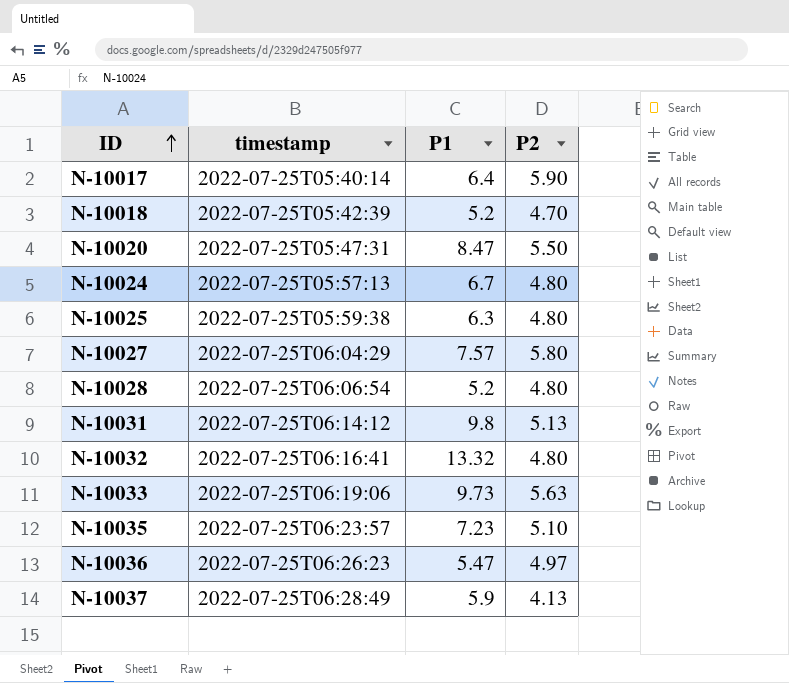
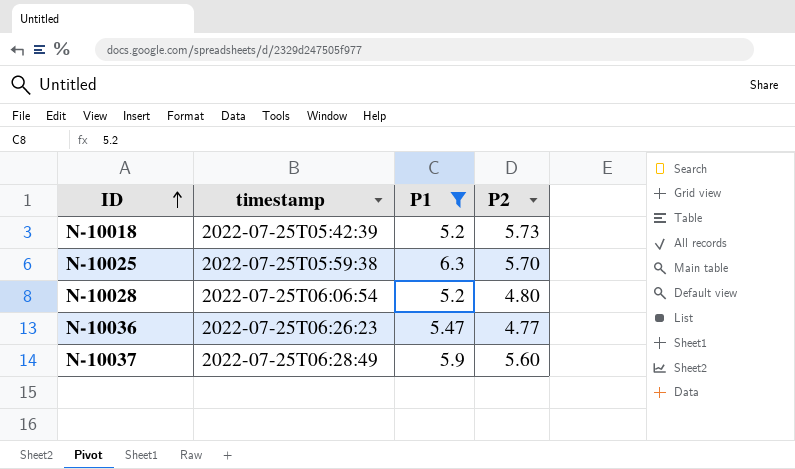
filter: none -> P1 <= 6.3
N-10018 | P2: 4.70 -> 5.73
N-10025 | P2: 4.80 -> 5.70
N-10036 | P2: 4.97 -> 4.77
N-10037 | P2: 4.13 -> 5.60

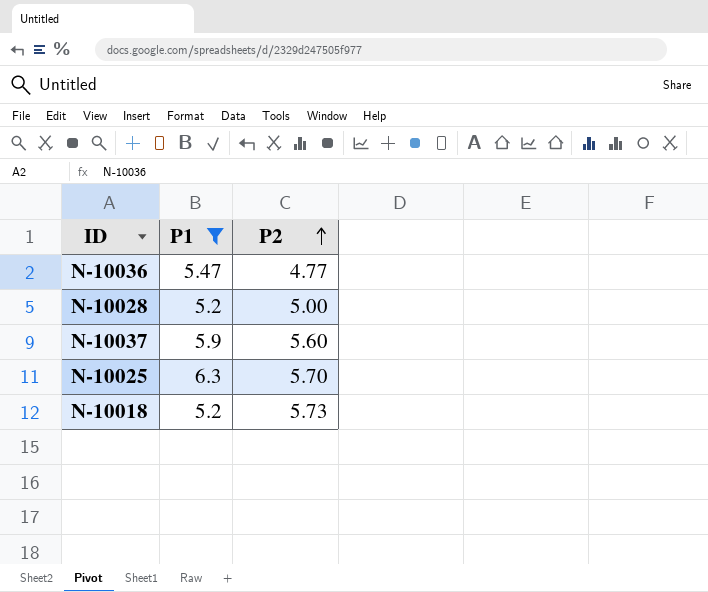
row order: ID ascending -> P2 ascending
column timestamp | position: 2 -> none
N-10028 | P2: 4.80 -> 5.00

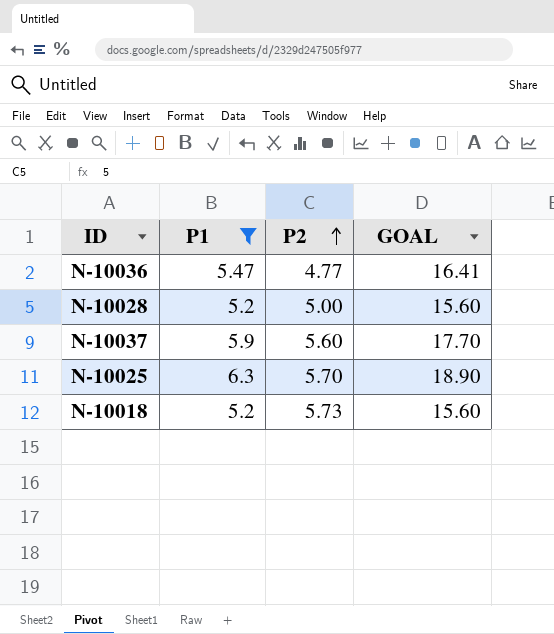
column GOAL | formula: none -> [P1] * 3

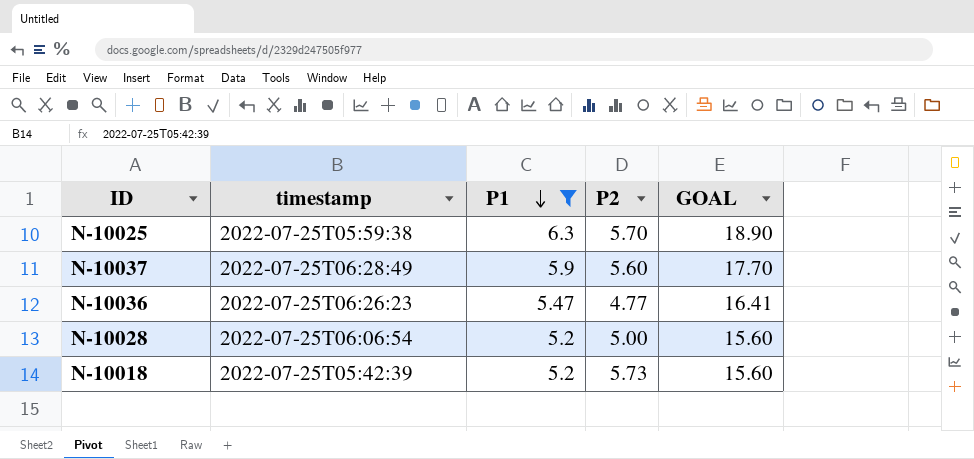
row order: P2 ascending -> P1 descending
column timestamp | position: none -> 2

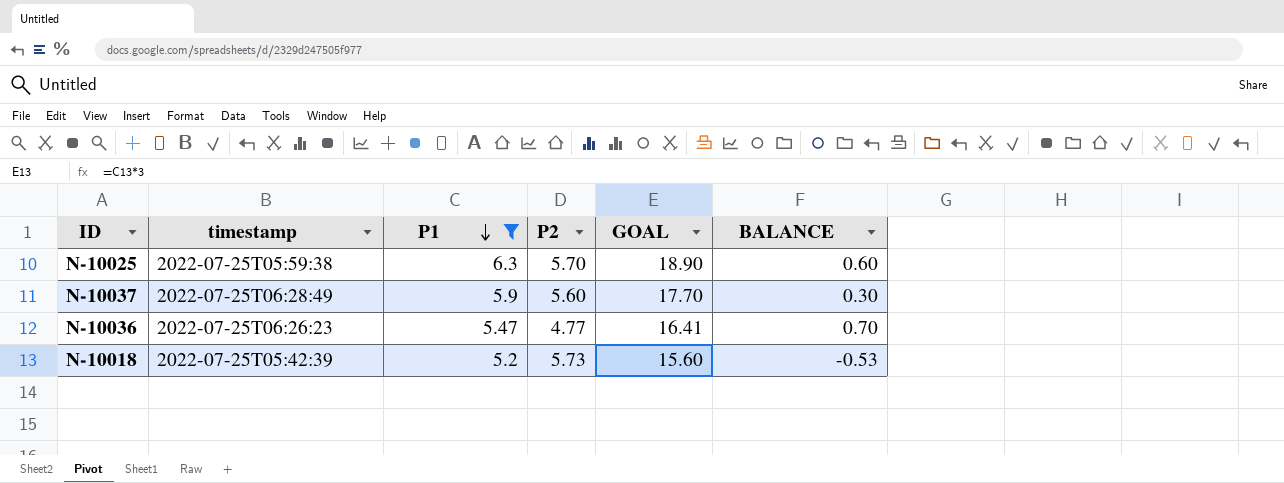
column BALANCE | formula: none -> [P1] - [P2]
row N-10028: 2022-07-25T06:06:54 | 5.2 | 5.00 | 15.60 -> none

